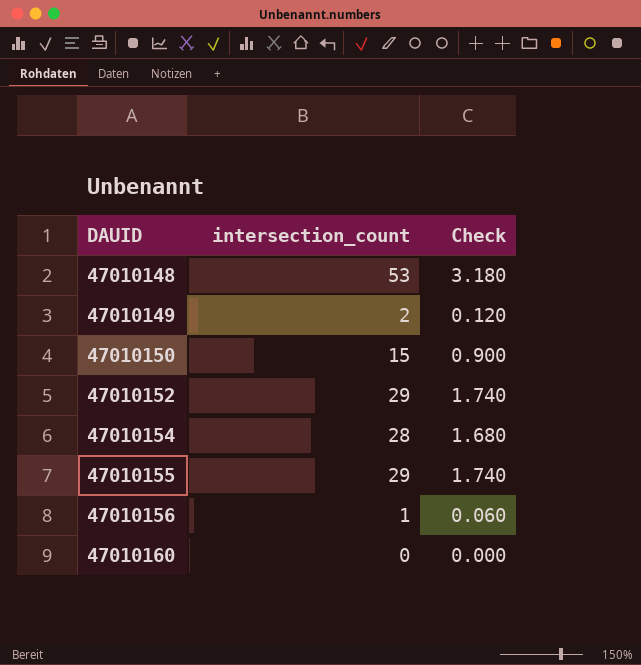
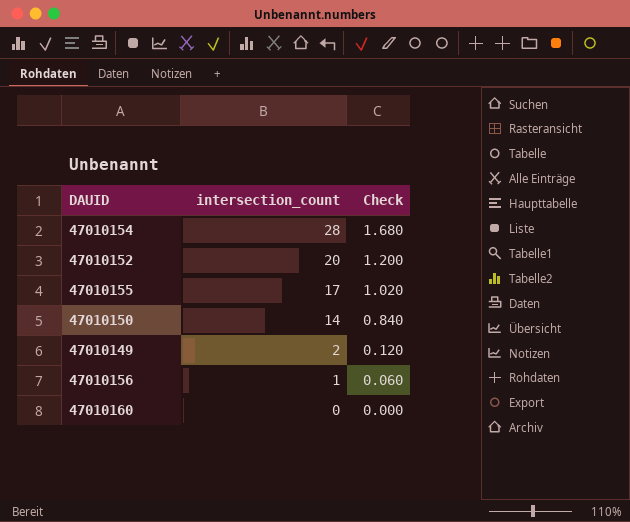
row order: DAUID ascending -> intersection_count descending
row 47010148: 53 | 3.180 -> none
47010152 | intersection_count: 29 -> 20
47010152 | Check: 1.740 -> 1.200
47010155 | intersection_count: 29 -> 17
47010155 | Check: 1.740 -> 1.020
47010150 | intersection_count: 15 -> 14
47010150 | Check: 0.900 -> 0.840

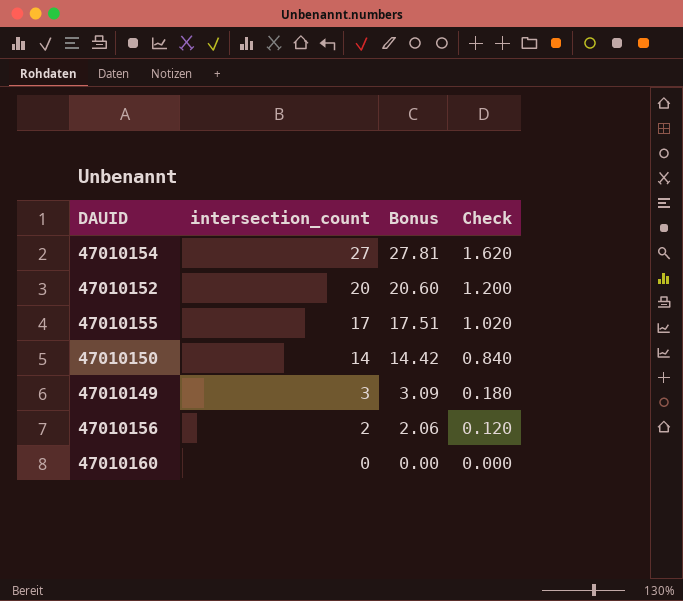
column Bonus | formula: none -> [intersection_count] * 1.03
47010154 | intersection_count: 28 -> 27
47010154 | Check: 1.680 -> 1.620
47010149 | intersection_count: 2 -> 3
47010149 | Check: 0.120 -> 0.180
47010156 | intersection_count: 1 -> 2
47010156 | Check: 0.060 -> 0.120

